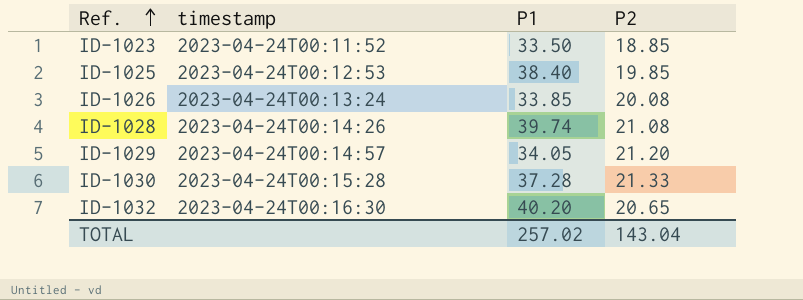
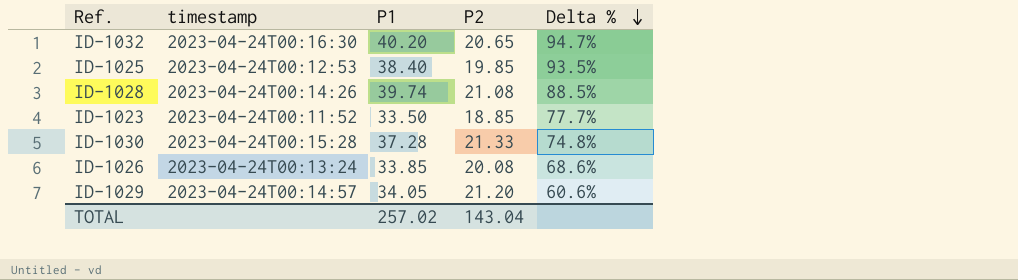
row order: Ref. ascending -> Delta % descending
column Delta % | formula: none -> ([P1] - [P2]) / [P2]

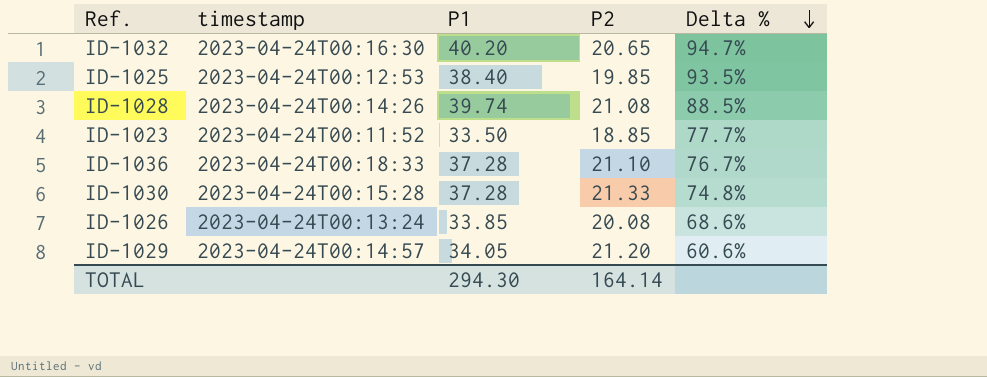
row ID-1036: none -> 2023-04-24T00:18:33 | 37.28 | 21.10 | 76.7%
TOTAL | P1: 257.02 -> 294.30
TOTAL | P2: 143.04 -> 164.14

